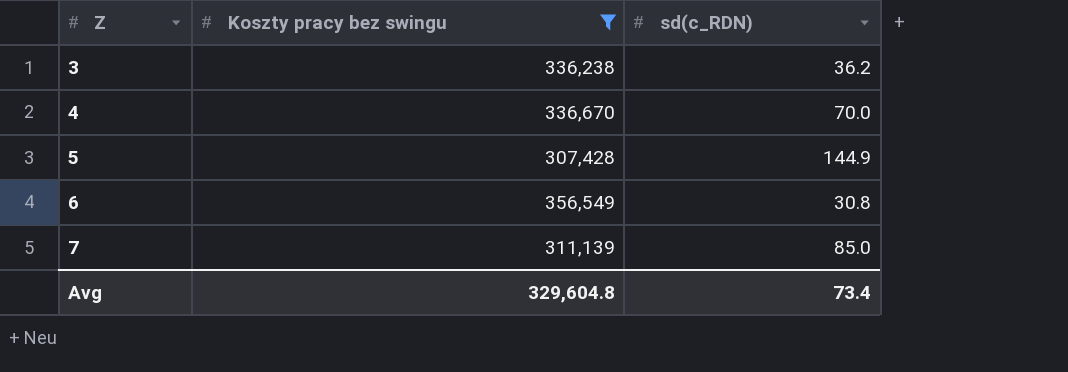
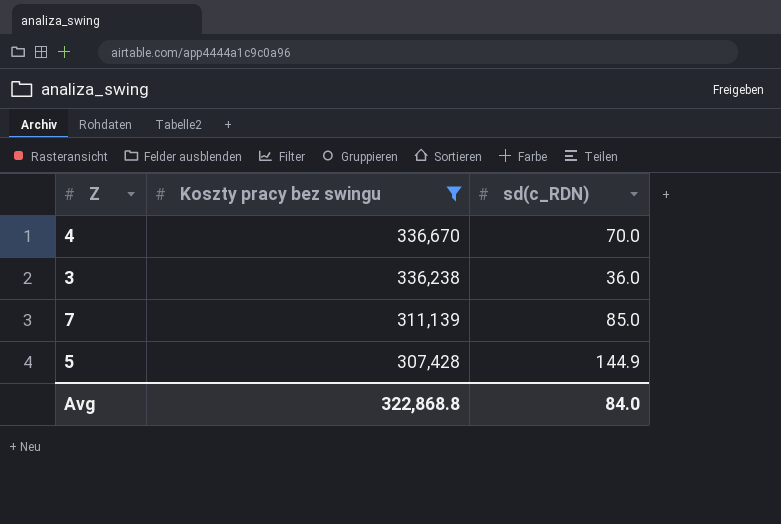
row order: Z ascending -> Koszty pracy bez swingu descending
row 6: 356,549 | 30.8 -> none
3 | sd(c_RDN): 36.2 -> 36.0
Avg | Koszty pracy bez swingu: 329,604.8 -> 322,868.8
Avg | sd(c_RDN): 73.4 -> 84.0

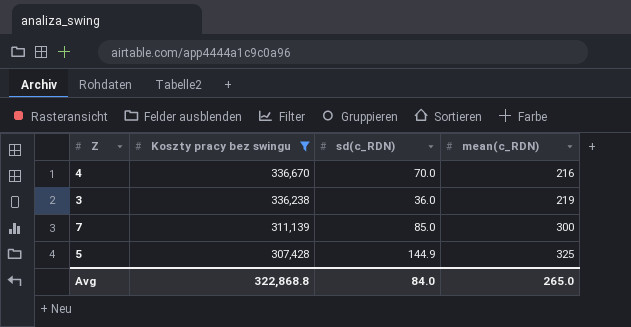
column mean(c_RDN) | position: none -> 4

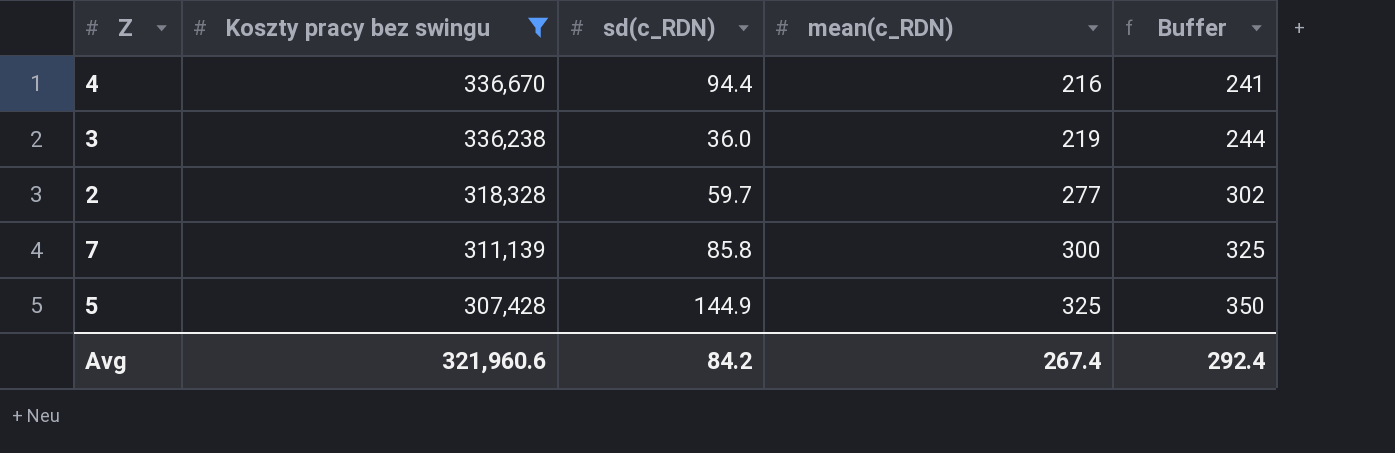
column Buffer | formula: none -> [mean(c_RDN)] + 25
4 | sd(c_RDN): 70.0 -> 94.4
row 2: none -> 318,328 | 59.7 | 277 | 302
7 | sd(c_RDN): 85.0 -> 85.8
Avg | Koszty pracy bez swingu: 322,868.8 -> 321,960.6
Avg | sd(c_RDN): 84.0 -> 84.2
Avg | mean(c_RDN): 265.0 -> 267.4

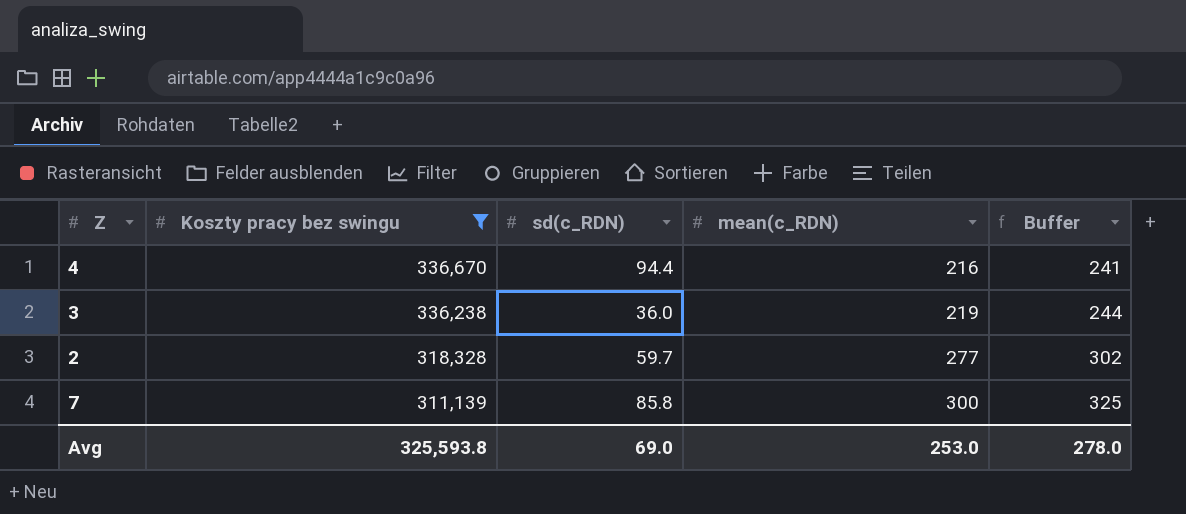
row 5: 307,428 | 144.9 | 325 | 350 -> none
Avg | Koszty pracy bez swingu: 321,960.6 -> 325,593.8
Avg | sd(c_RDN): 84.2 -> 69.0
Avg | mean(c_RDN): 267.4 -> 253.0
Avg | Buffer: 292.4 -> 278.0

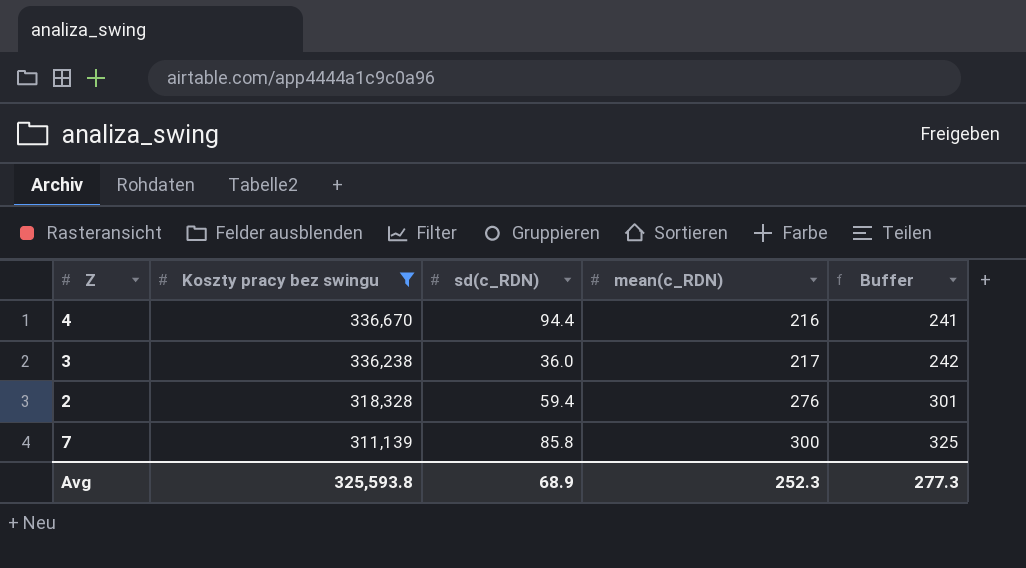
3 | mean(c_RDN): 219 -> 217
3 | Buffer: 244 -> 242
2 | sd(c_RDN): 59.7 -> 59.4
2 | mean(c_RDN): 277 -> 276
2 | Buffer: 302 -> 301
Avg | sd(c_RDN): 69.0 -> 68.9
Avg | mean(c_RDN): 253.0 -> 252.3
Avg | Buffer: 278.0 -> 277.3

